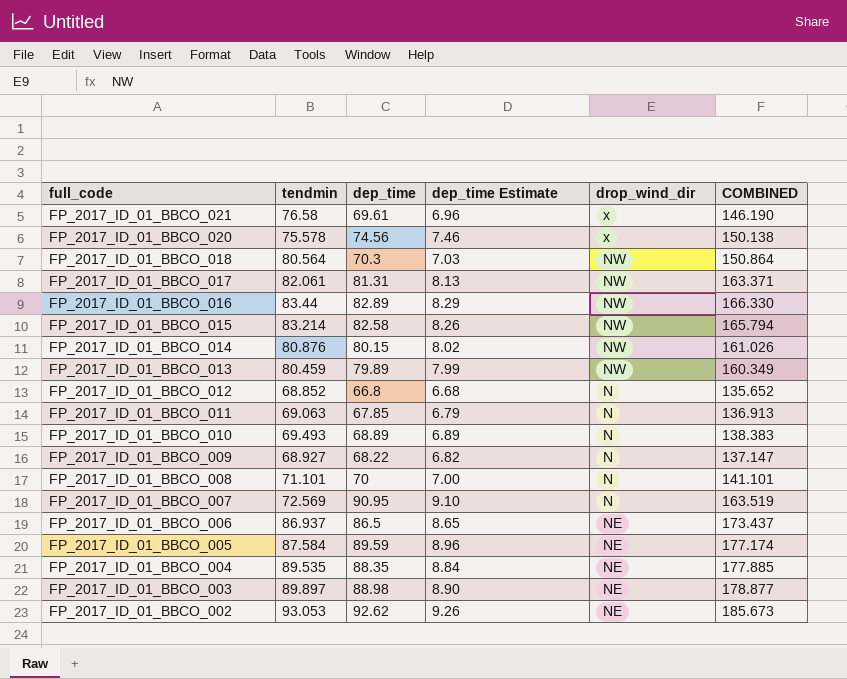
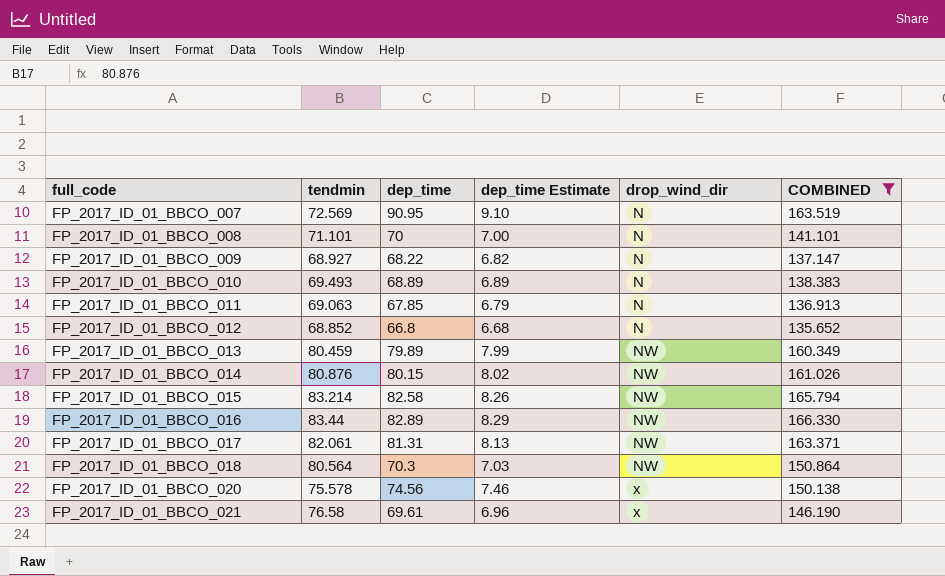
filter: none -> COMBINED <= 166.330
row order: full_code descending -> full_code ascending

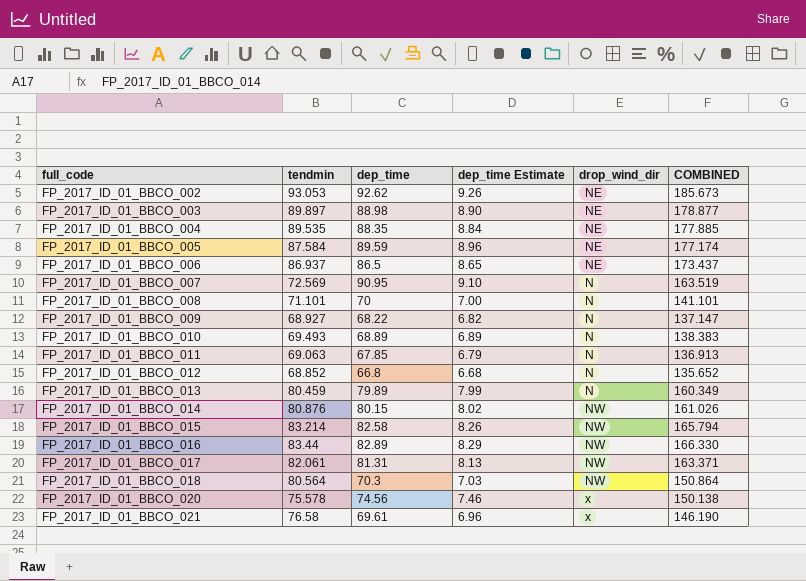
filter: COMBINED <= 166.330 -> none
FP_2017_ID_01_BBCO_013 | drop_wind_dir: NW -> N

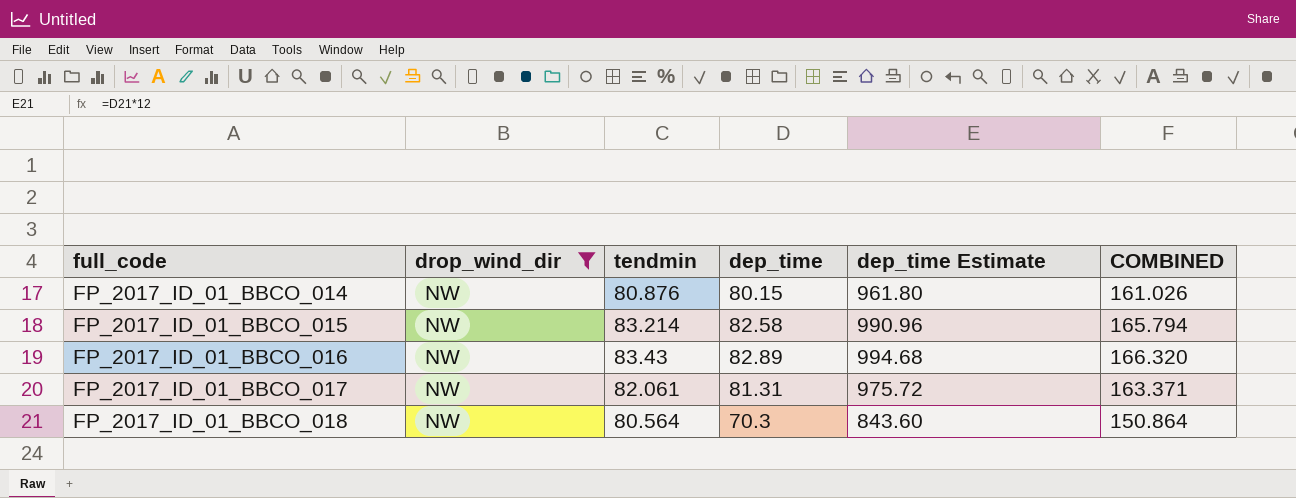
filter: none -> drop_wind_dir = NW
column drop_wind_dir | position: 5 -> 2
column dep_time Estimate | formula: [dep_time] * 0.1 -> [dep_time] * 12
FP_2017_ID_01_BBCO_016 | tendmin: 83.44 -> 83.43
FP_2017_ID_01_BBCO_016 | COMBINED: 166.330 -> 166.320

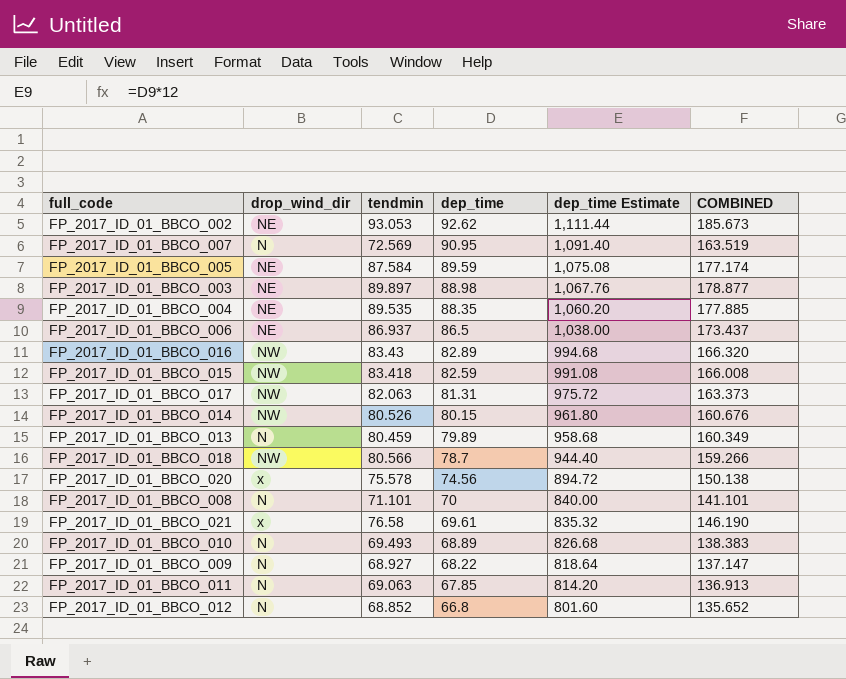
filter: drop_wind_dir = NW -> none
row order: full_code ascending -> dep_time descending
FP_2017_ID_01_BBCO_015 | tendmin: 83.214 -> 83.418
FP_2017_ID_01_BBCO_015 | dep_time: 82.58 -> 82.59
FP_2017_ID_01_BBCO_015 | dep_time Estimate: 990.96 -> 991.08
FP_2017_ID_01_BBCO_015 | COMBINED: 165.794 -> 166.008
FP_2017_ID_01_BBCO_017 | tendmin: 82.061 -> 82.063
FP_2017_ID_01_BBCO_017 | COMBINED: 163.371 -> 163.373
FP_2017_ID_01_BBCO_014 | tendmin: 80.876 -> 80.526
FP_2017_ID_01_BBCO_014 | COMBINED: 161.026 -> 160.676
FP_2017_ID_01_BBCO_018 | tendmin: 80.564 -> 80.566
FP_2017_ID_01_BBCO_018 | dep_time: 70.3 -> 78.7
FP_2017_ID_01_BBCO_018 | dep_time Estimate: 843.60 -> 944.40
FP_2017_ID_01_BBCO_018 | COMBINED: 150.864 -> 159.266

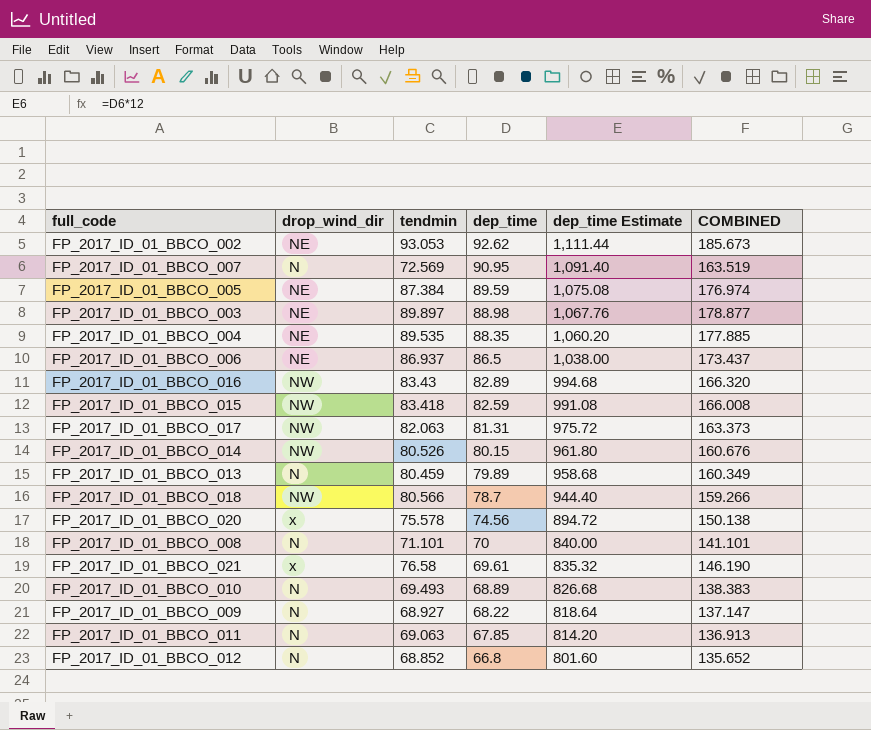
FP_2017_ID_01_BBCO_005 | tendmin: 87.584 -> 87.384
FP_2017_ID_01_BBCO_005 | COMBINED: 177.174 -> 176.974

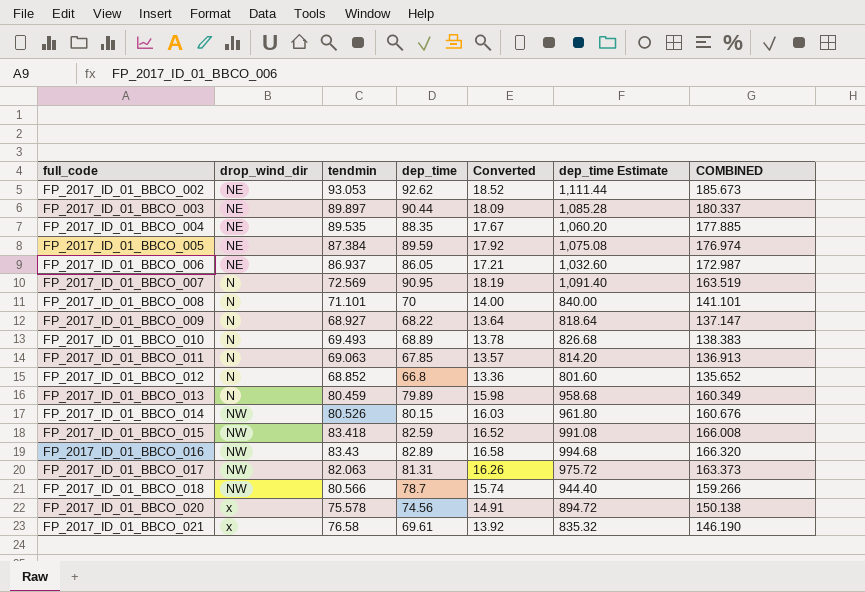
row order: dep_time descending -> full_code ascending
column Converted | formula: none -> [dep_time] * 0.2
FP_2017_ID_01_BBCO_003 | dep_time: 88.98 -> 90.44
FP_2017_ID_01_BBCO_003 | dep_time Estimate: 1,067.76 -> 1,085.28
FP_2017_ID_01_BBCO_003 | COMBINED: 178.877 -> 180.337
FP_2017_ID_01_BBCO_006 | dep_time: 86.5 -> 86.05
FP_2017_ID_01_BBCO_006 | dep_time Estimate: 1,038.00 -> 1,032.60
FP_2017_ID_01_BBCO_006 | COMBINED: 173.437 -> 172.987

